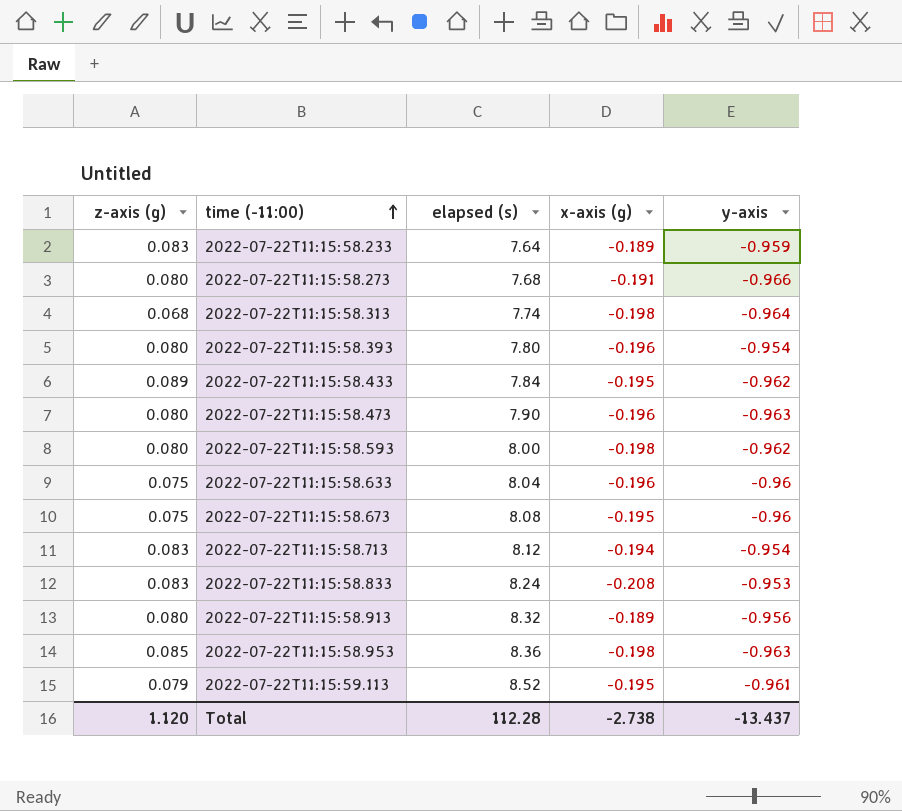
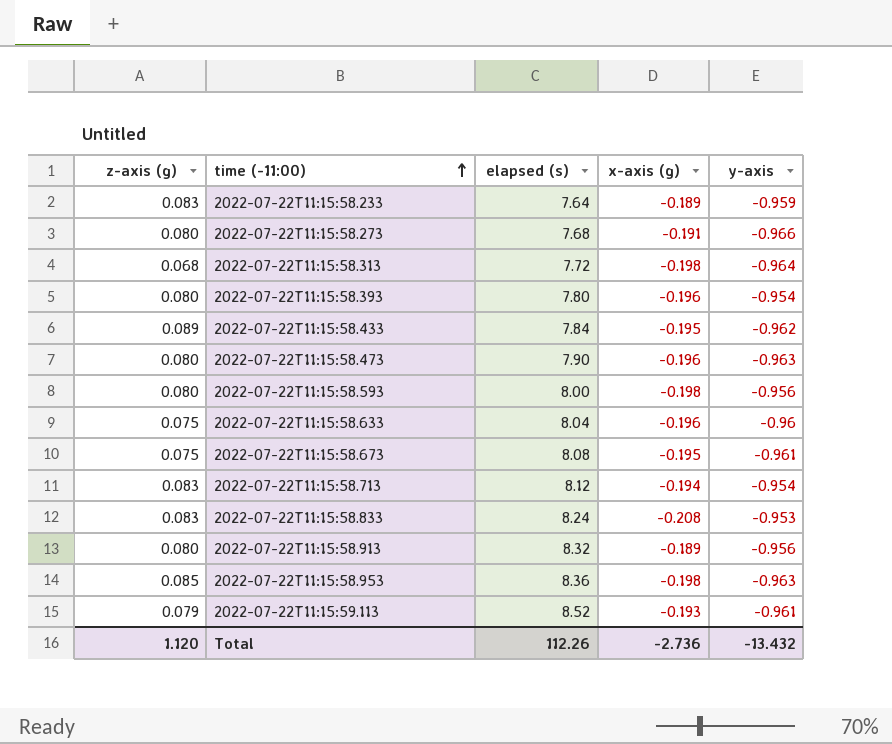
2022-07-22T11:15:58.313 | elapsed (s): 7.74 -> 7.72
2022-07-22T11:15:58.593 | y-axis: -0.962 -> -0.956
2022-07-22T11:15:58.673 | y-axis: -0.96 -> -0.961
2022-07-22T11:15:59.113 | x-axis (g): -0.195 -> -0.193
Total | elapsed (s): 112.28 -> 112.26
Total | x-axis (g): -2.738 -> -2.736
Total | y-axis: -13.437 -> -13.432

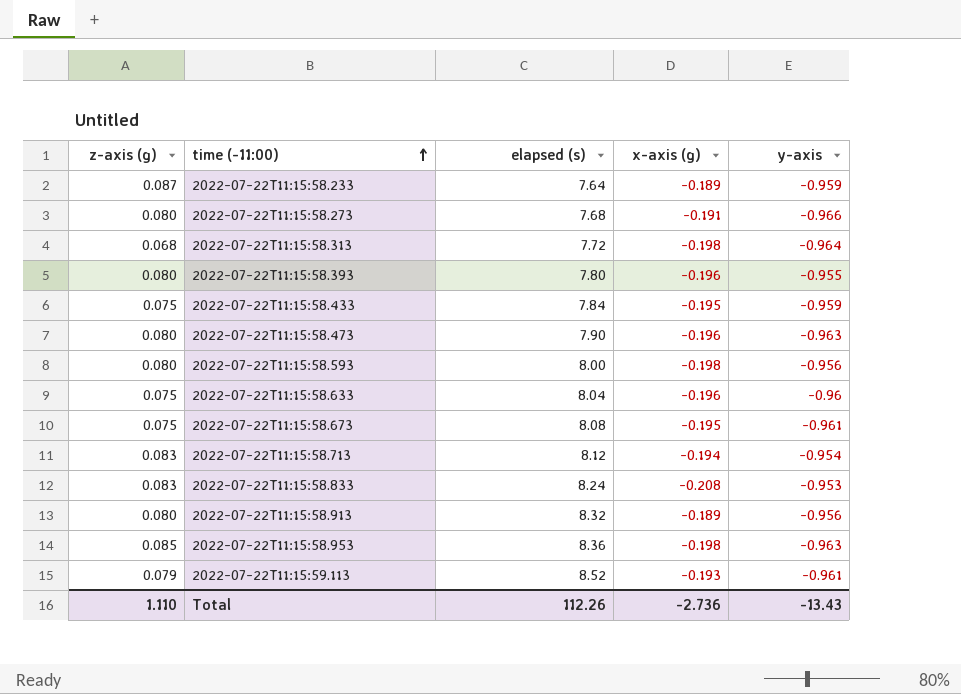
2022-07-22T11:15:58.233 | z-axis (g): 0.083 -> 0.087
2022-07-22T11:15:58.393 | y-axis: -0.954 -> -0.955
2022-07-22T11:15:58.433 | z-axis (g): 0.089 -> 0.075
2022-07-22T11:15:58.433 | y-axis: -0.962 -> -0.959
Total | z-axis (g): 1.120 -> 1.110
Total | y-axis: -13.432 -> -13.43

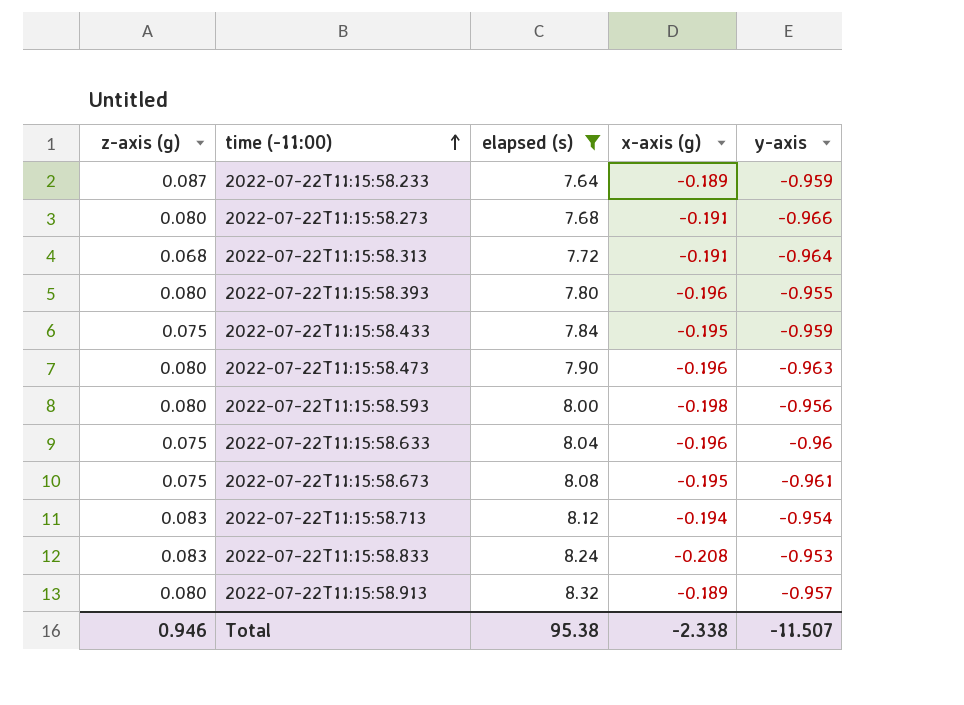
filter: none -> elapsed (s) <= 8.32
2022-07-22T11:15:58.313 | x-axis (g): -0.198 -> -0.191
2022-07-22T11:15:58.913 | y-axis: -0.956 -> -0.957
Total | z-axis (g): 1.110 -> 0.946
Total | elapsed (s): 112.26 -> 95.38
Total | x-axis (g): -2.736 -> -2.338
Total | y-axis: -13.43 -> -11.507

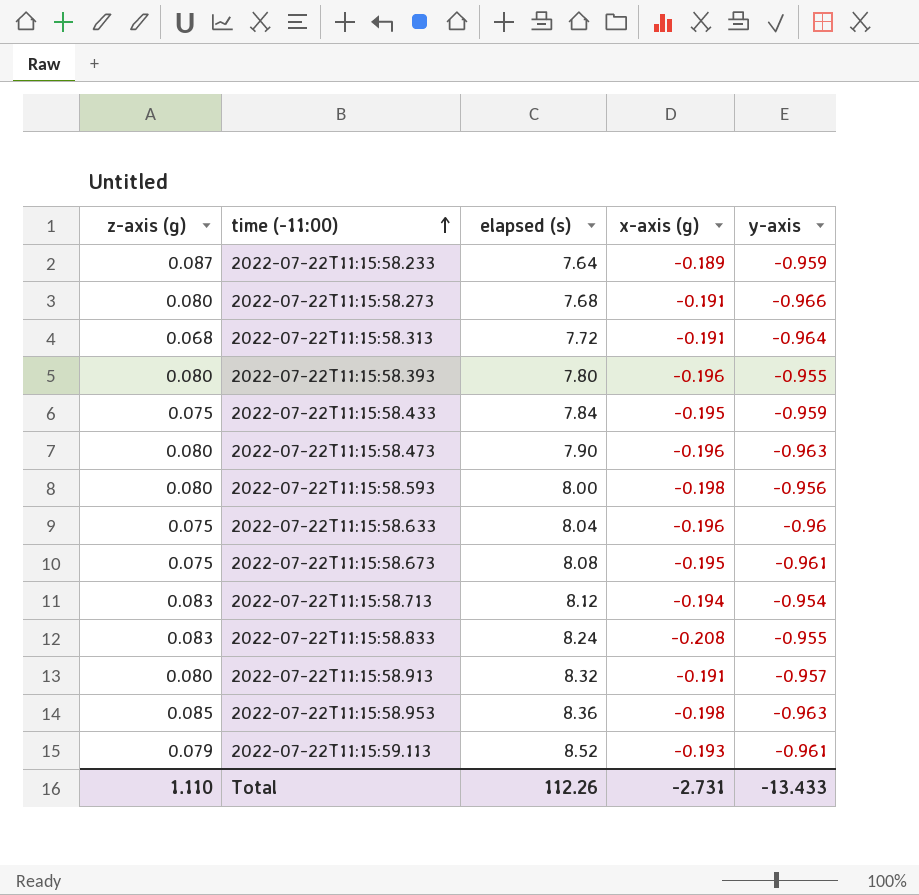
filter: elapsed (s) <= 8.32 -> none
2022-07-22T11:15:58.833 | y-axis: -0.953 -> -0.955
2022-07-22T11:15:58.913 | x-axis (g): -0.189 -> -0.191
Total | z-axis (g): 0.946 -> 1.110
Total | elapsed (s): 95.38 -> 112.26
Total | x-axis (g): -2.338 -> -2.731
Total | y-axis: -11.507 -> -13.433

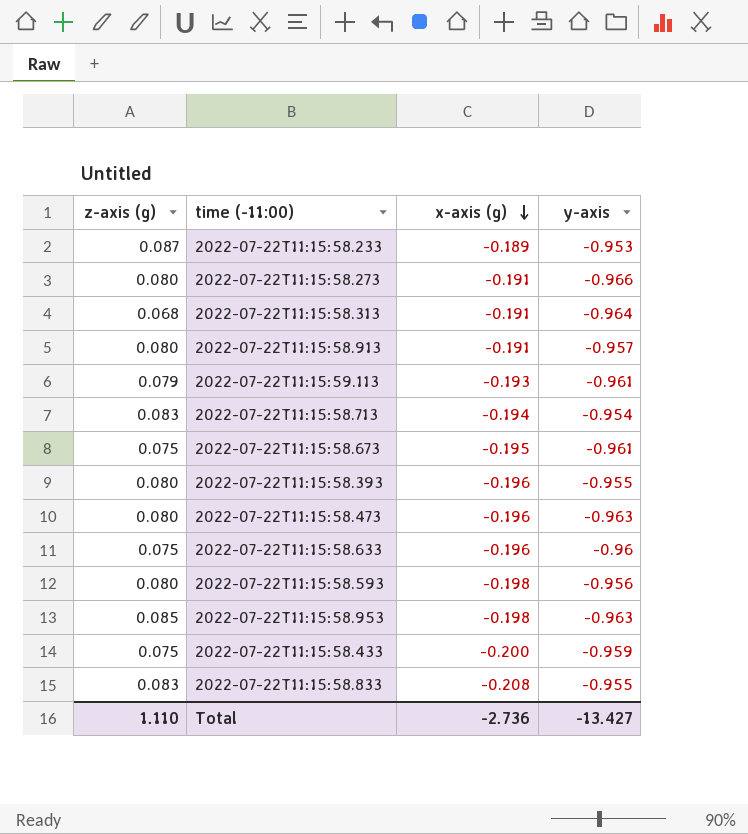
row order: time (-11:00) ascending -> x-axis (g) descending
column elapsed (s) | position: 3 -> none
2022-07-22T11:15:58.233 | y-axis: -0.959 -> -0.953
2022-07-22T11:15:58.433 | x-axis (g): -0.195 -> -0.200
Total | x-axis (g): -2.731 -> -2.736
Total | y-axis: -13.433 -> -13.427

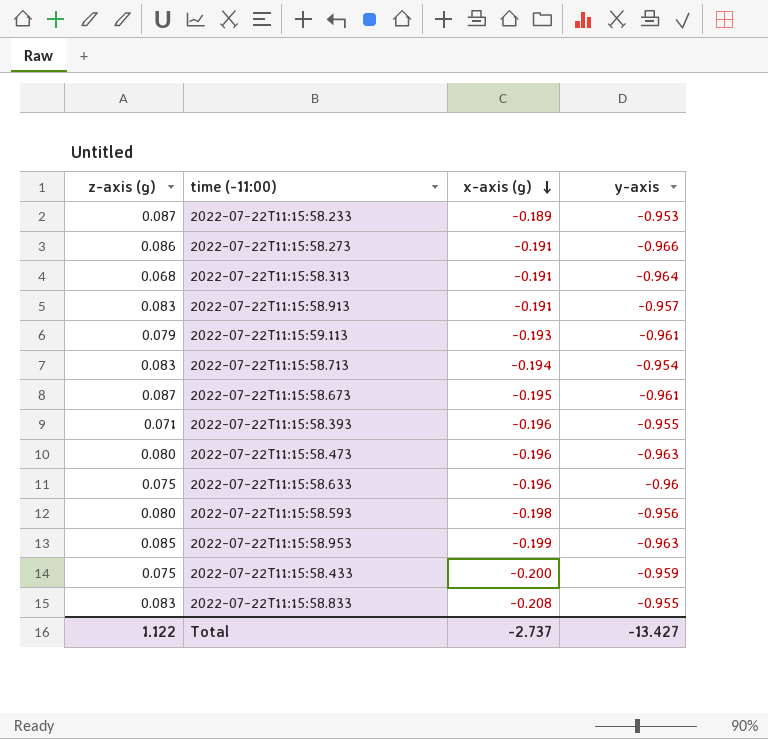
2022-07-22T11:15:58.273 | z-axis (g): 0.080 -> 0.086
2022-07-22T11:15:58.913 | z-axis (g): 0.080 -> 0.083
2022-07-22T11:15:58.673 | z-axis (g): 0.075 -> 0.087
2022-07-22T11:15:58.393 | z-axis (g): 0.080 -> 0.071
2022-07-22T11:15:58.953 | x-axis (g): -0.198 -> -0.199
Total | z-axis (g): 1.110 -> 1.122
Total | x-axis (g): -2.736 -> -2.737

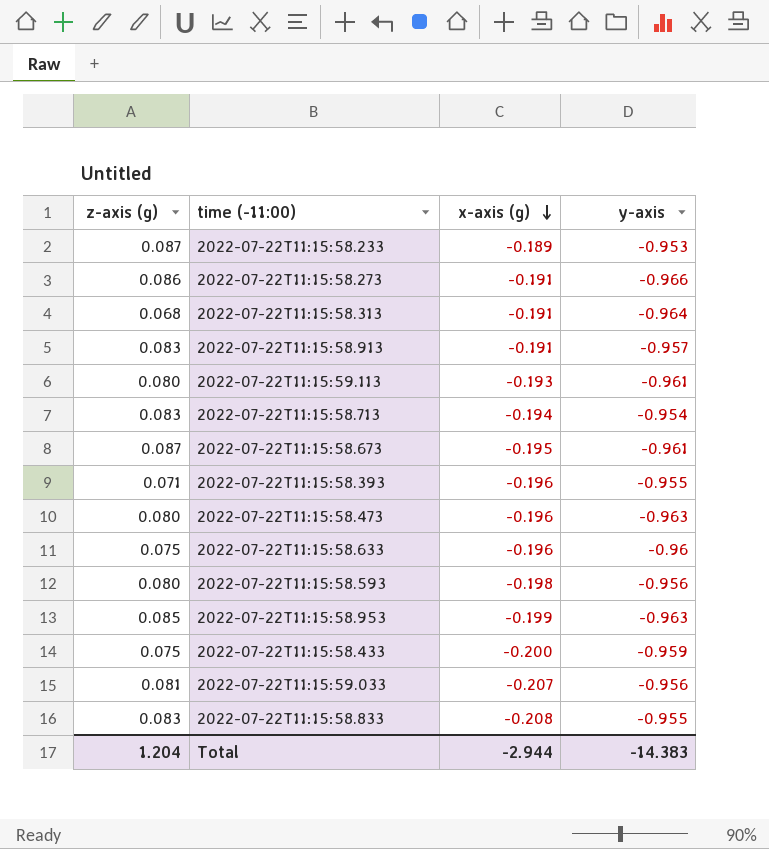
2022-07-22T11:15:59.113 | z-axis (g): 0.079 -> 0.080
row 2022-07-22T11:15:59.033: none -> 0.081 | -0.207 | -0.956
Total | z-axis (g): 1.122 -> 1.204
Total | x-axis (g): -2.737 -> -2.944
Total | y-axis: -13.427 -> -14.383

